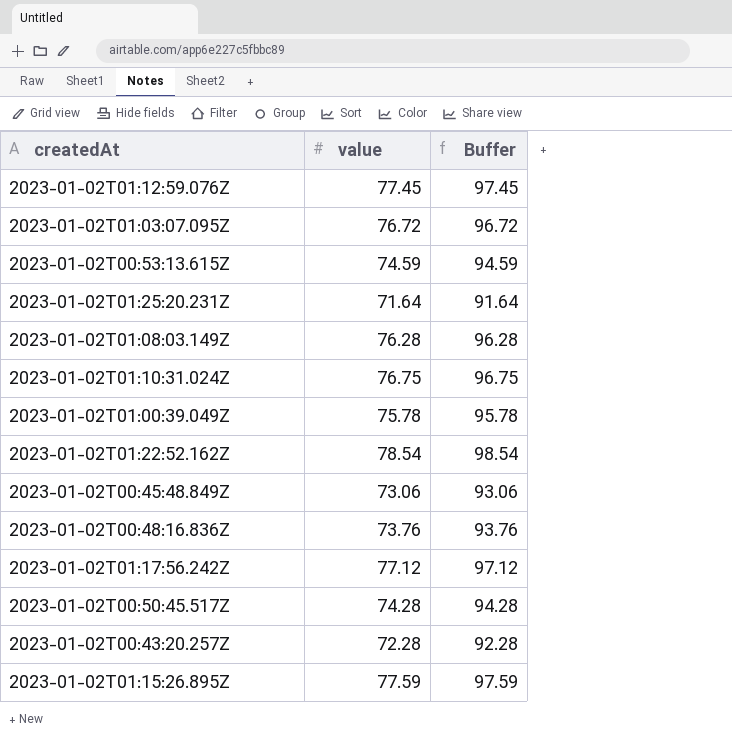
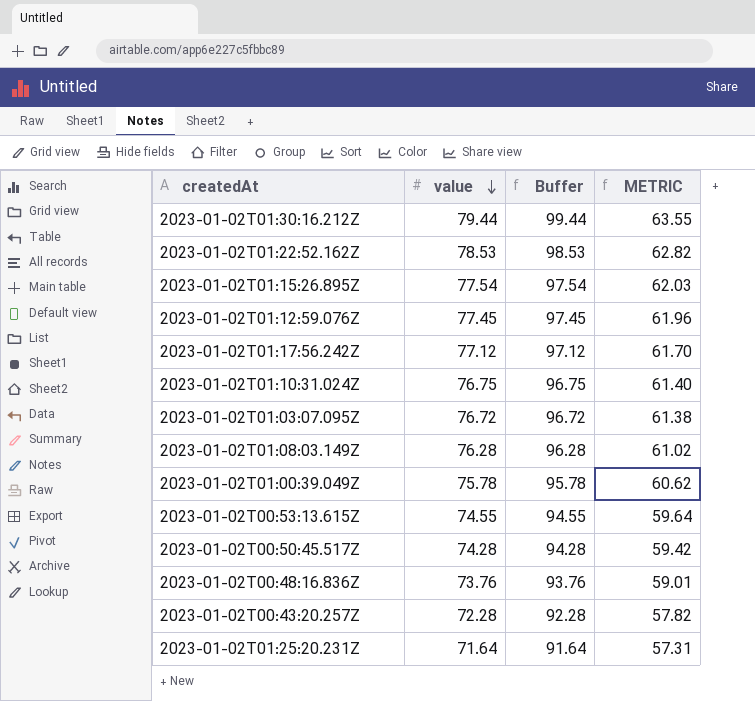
row order: none -> value descending
column METRIC | formula: none -> [value] * 0.8
row 2023-01-02T00:45:48.849Z: 73.06 | 93.06 -> none
row 2023-01-02T01:30:16.212Z: none -> 79.44 | 99.44 | 63.55
2023-01-02T01:22:52.162Z | value: 78.54 -> 78.53
2023-01-02T01:22:52.162Z | Buffer: 98.54 -> 98.53
2023-01-02T01:15:26.895Z | value: 77.59 -> 77.54
2023-01-02T01:15:26.895Z | Buffer: 97.59 -> 97.54
2023-01-02T00:53:13.615Z | value: 74.59 -> 74.55
2023-01-02T00:53:13.615Z | Buffer: 94.59 -> 94.55

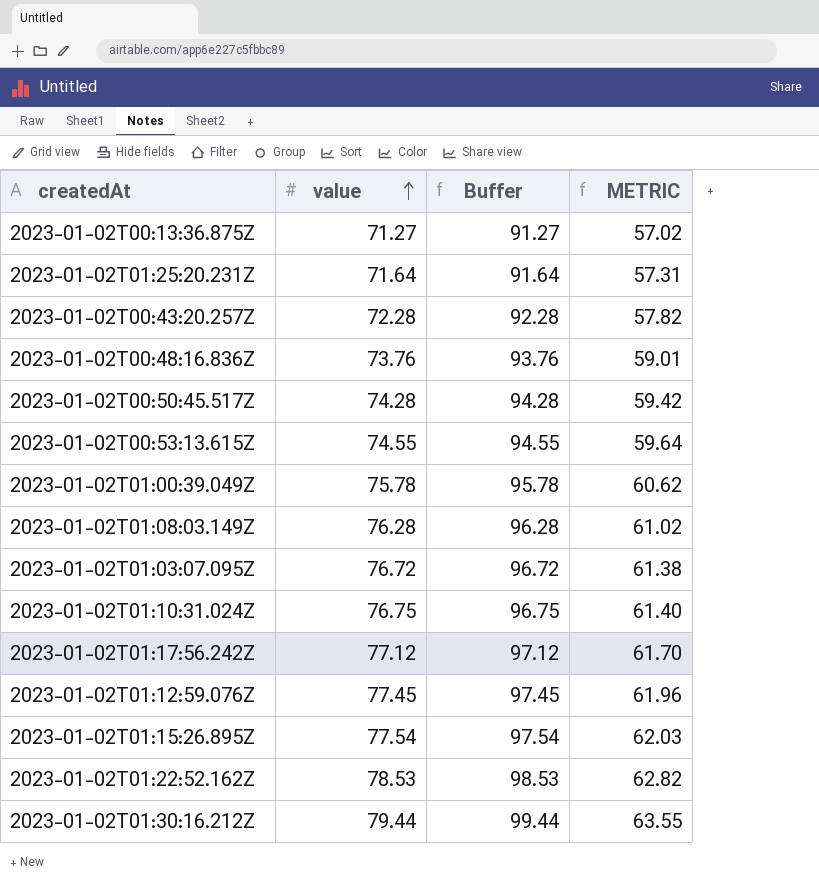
row order: value descending -> value ascending
row 2023-01-02T00:13:36.875Z: none -> 71.27 | 91.27 | 57.02

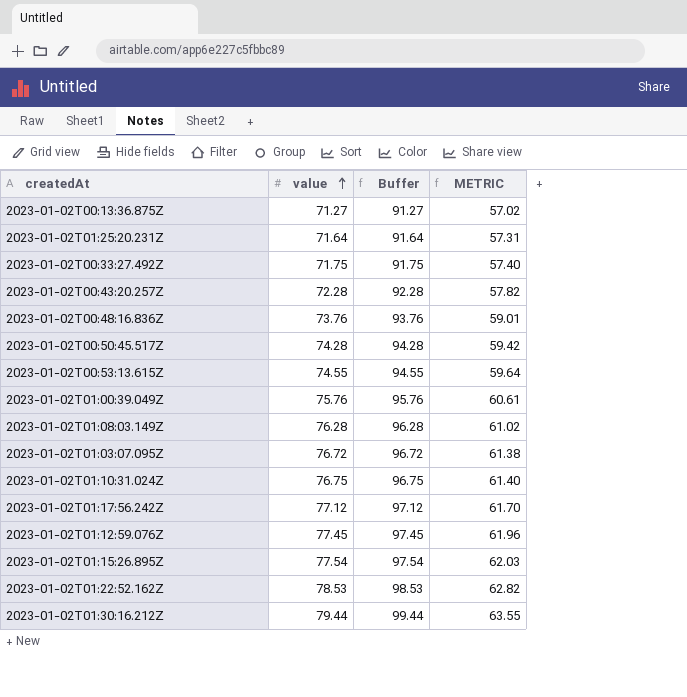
row 2023-01-02T00:33:27.492Z: none -> 71.75 | 91.75 | 57.40
2023-01-02T01:00:39.049Z | value: 75.78 -> 75.76
2023-01-02T01:00:39.049Z | Buffer: 95.78 -> 95.76
2023-01-02T01:00:39.049Z | METRIC: 60.62 -> 60.61

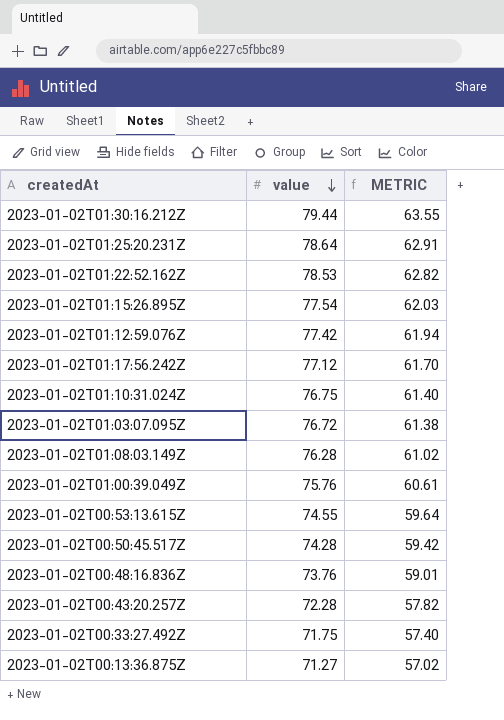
row order: value ascending -> value descending
column Buffer | formula: [value] + 20 -> none
2023-01-02T01:25:20.231Z | value: 71.64 -> 78.64
2023-01-02T01:25:20.231Z | METRIC: 57.31 -> 62.91
2023-01-02T01:12:59.076Z | value: 77.45 -> 77.42
2023-01-02T01:12:59.076Z | METRIC: 61.96 -> 61.94

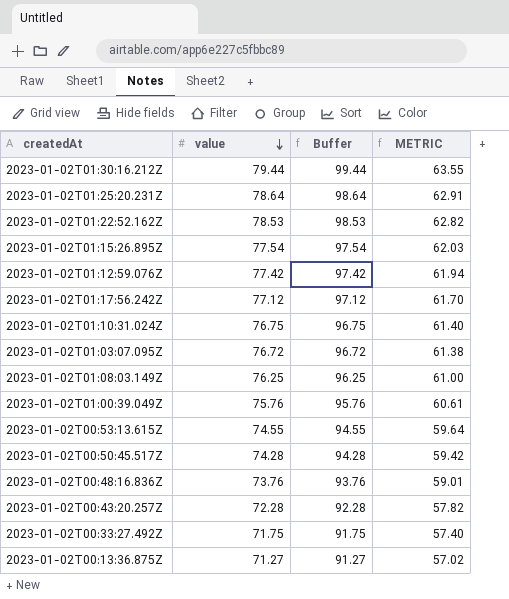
column Buffer | formula: none -> [value] + 20
2023-01-02T01:08:03.149Z | value: 76.28 -> 76.25
2023-01-02T01:08:03.149Z | METRIC: 61.02 -> 61.00

